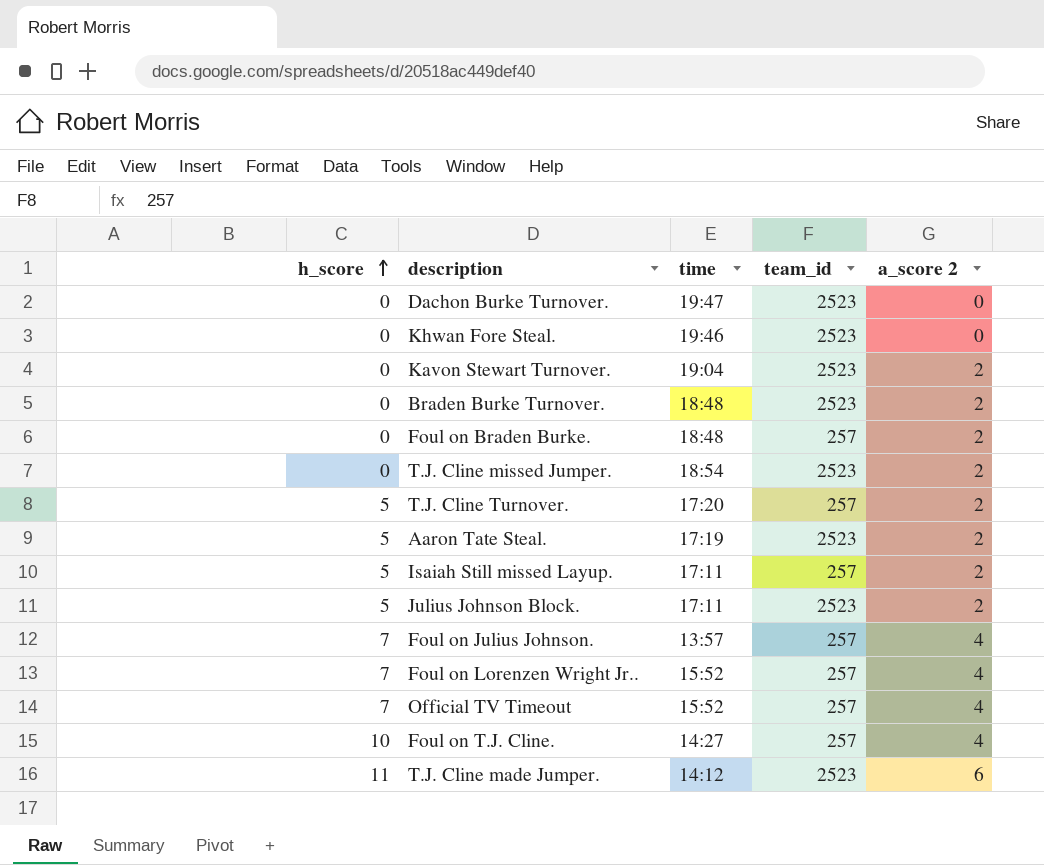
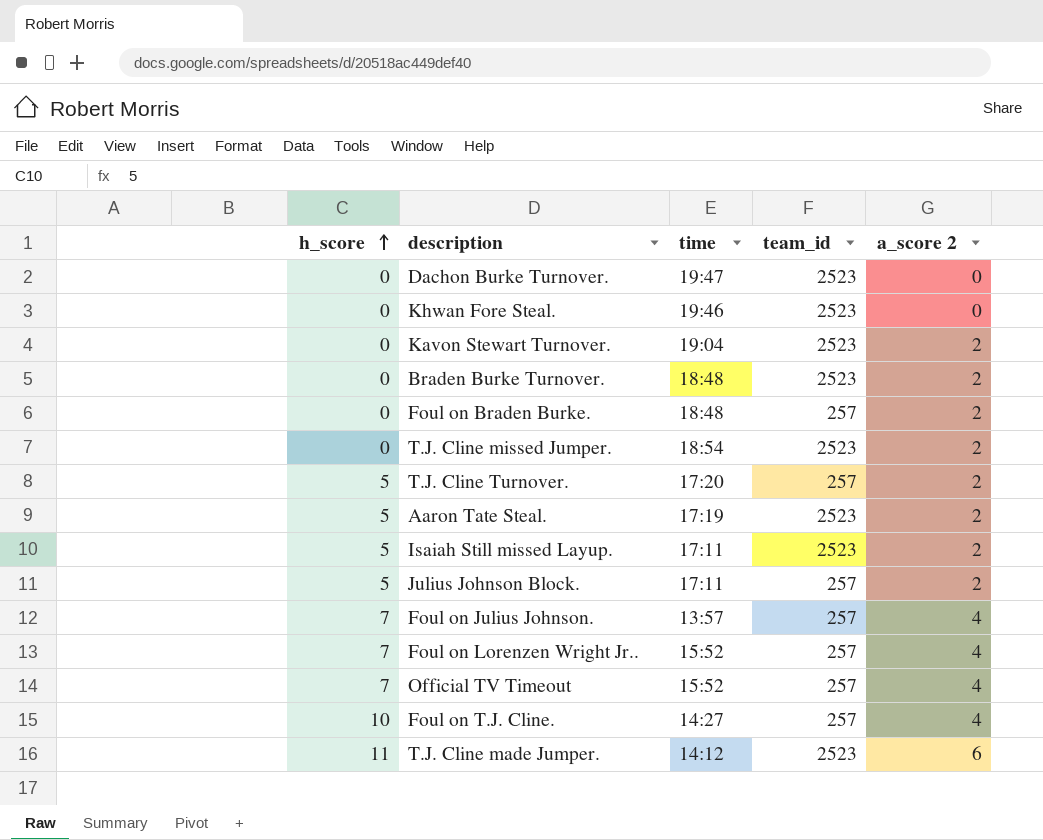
Isaiah Still missed Layup. | team_id: 257 -> 2523
Julius Johnson Block. | team_id: 2523 -> 257

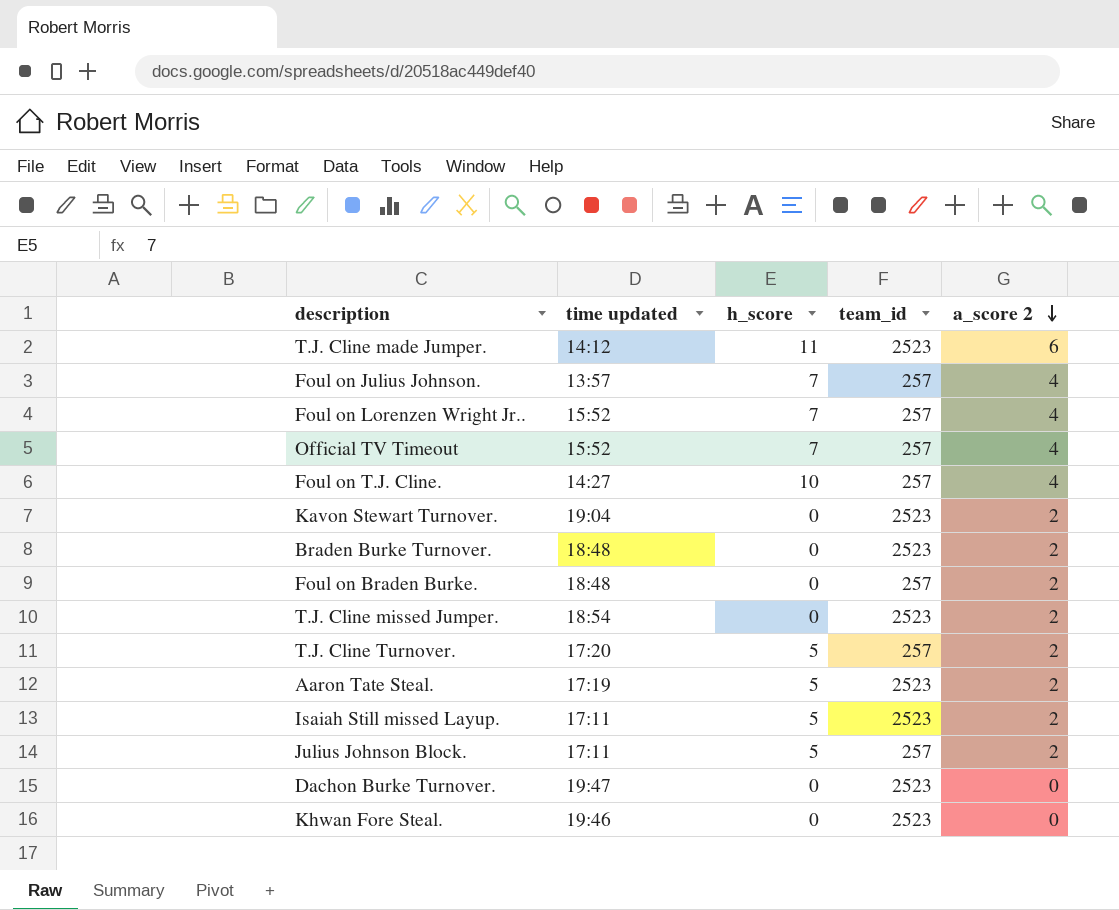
row order: h_score ascending -> a_score 2 descending
column name: time -> time updated
column h_score | position: 1 -> 3

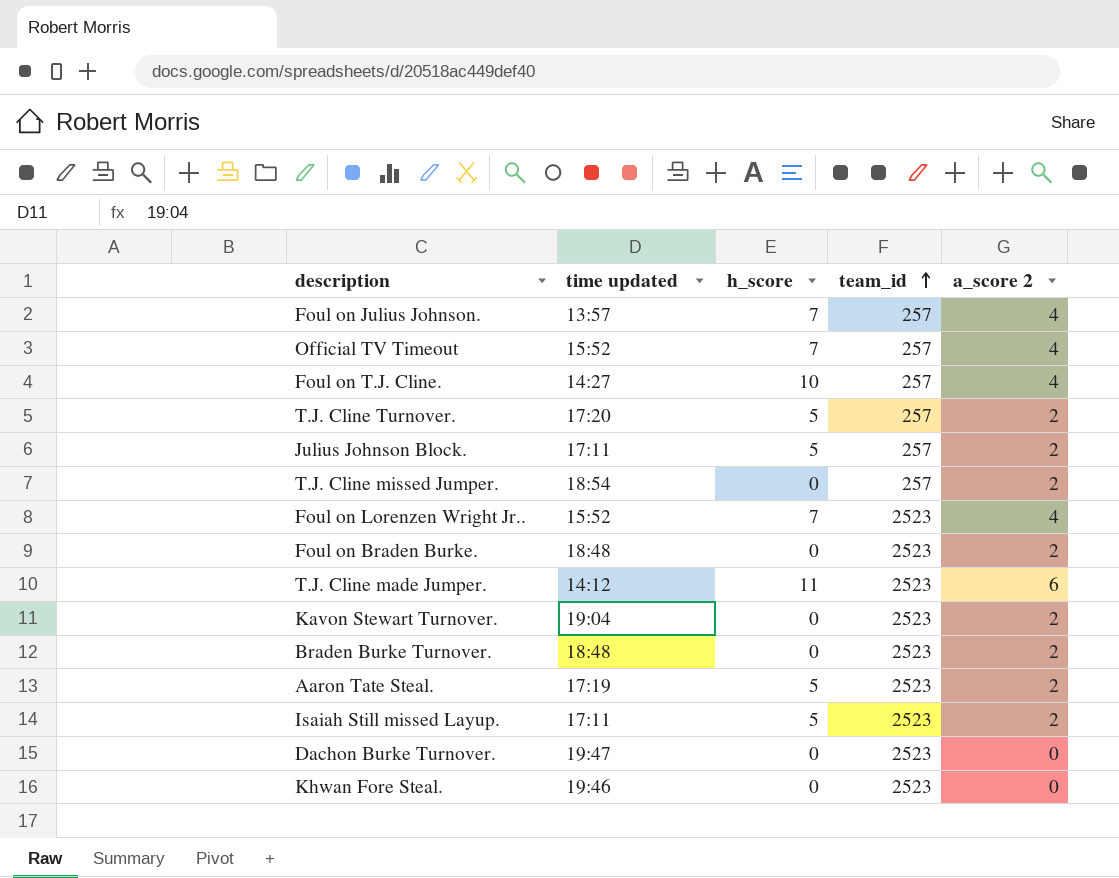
row order: a_score 2 descending -> team_id ascending
T.J. Cline missed Jumper. | team_id: 2523 -> 257
Foul on Lorenzen Wright Jr.. | team_id: 257 -> 2523
Foul on Braden Burke. | team_id: 257 -> 2523

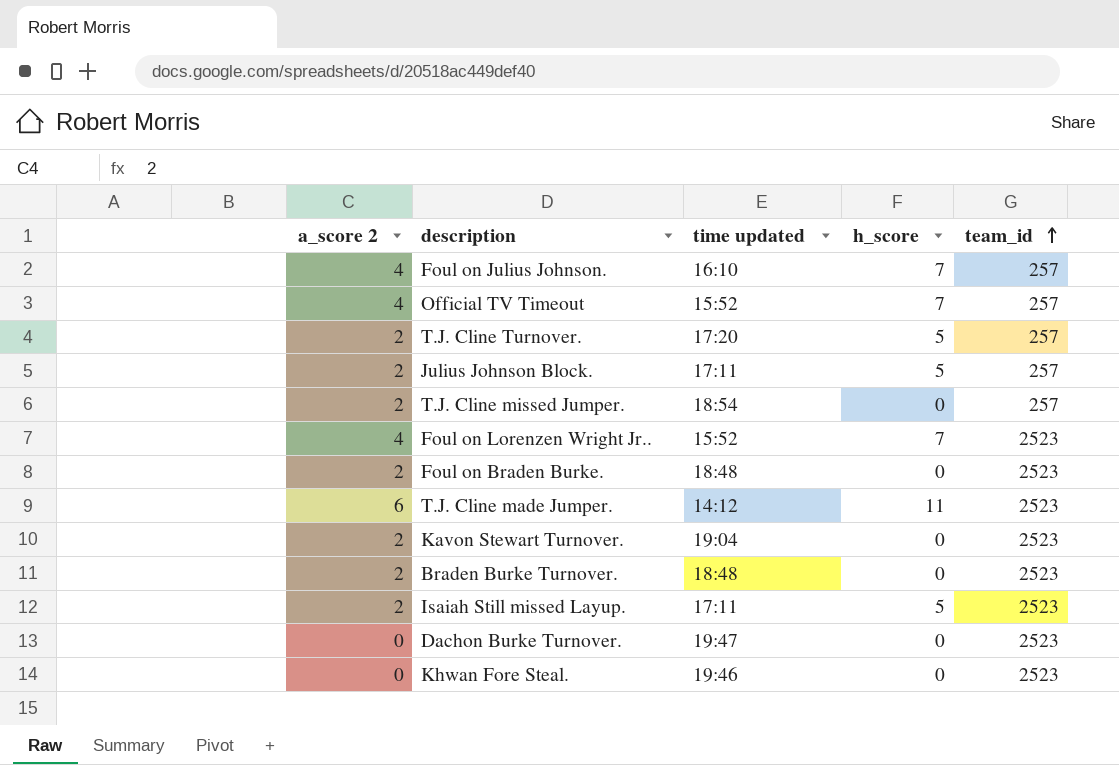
column a_score 2 | position: 5 -> 1
row Foul on T.J. Cline.: 14:27 | 10 | 257 | 4 -> none
row Aaron Tate Steal.: 17:19 | 5 | 2523 | 2 -> none
Foul on Julius Johnson. | time updated: 13:57 -> 16:10

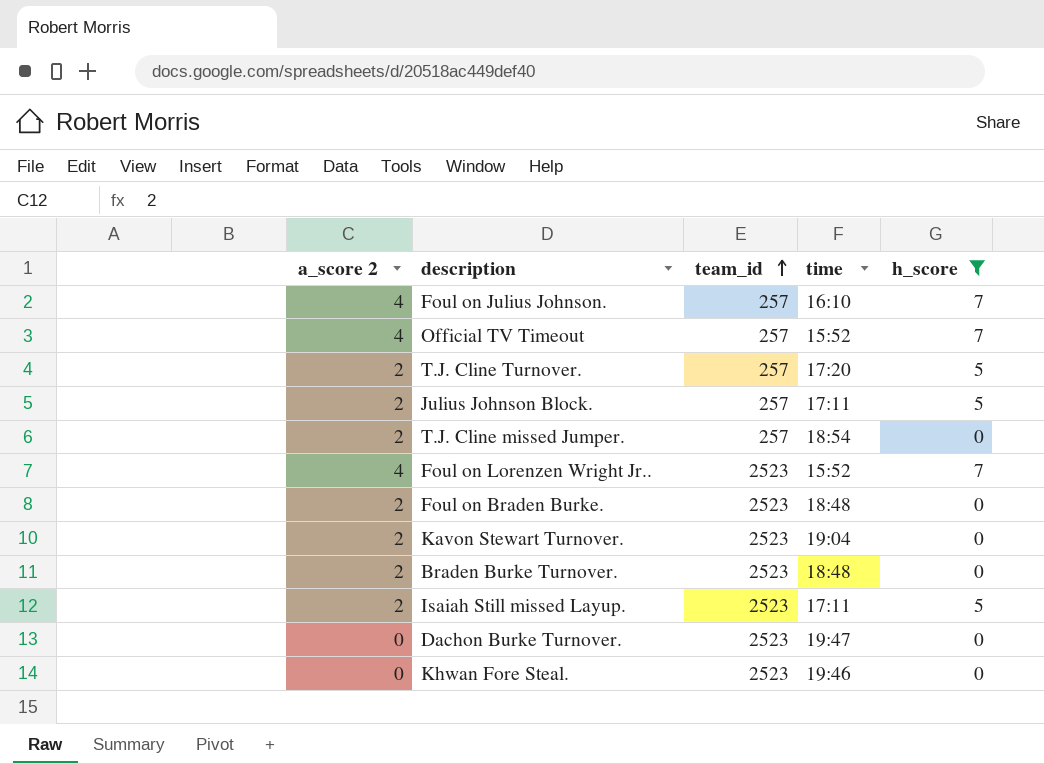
filter: none -> h_score != 11
column team_id | position: 5 -> 3
column name: time updated -> time

